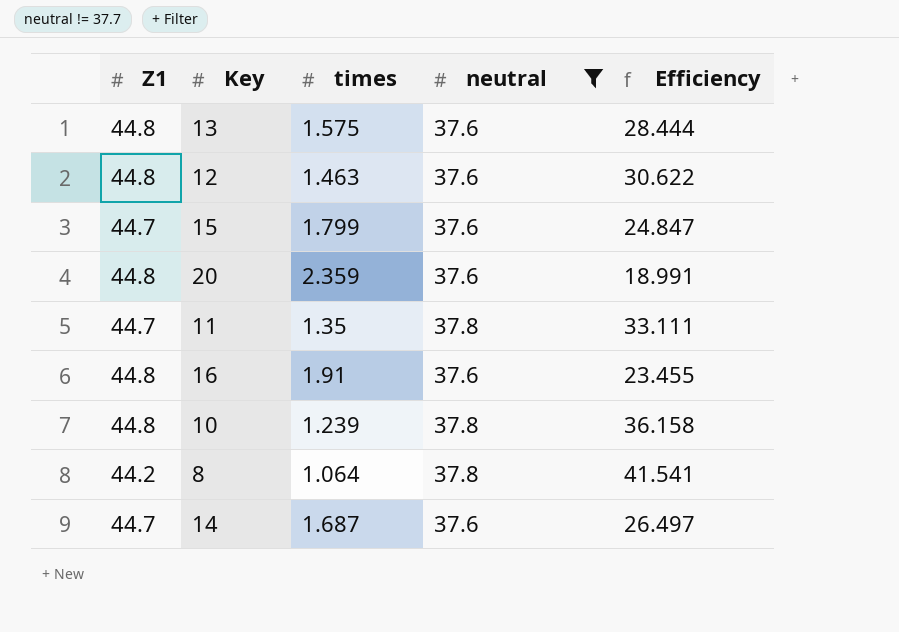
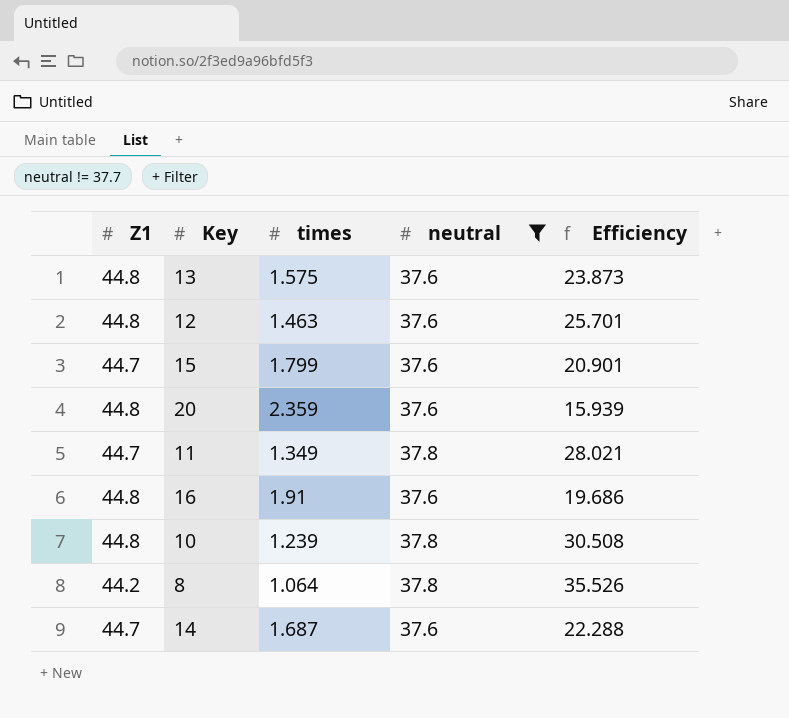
column Efficiency | formula: [Z1] / [times] -> [neutral] / [times]
11 | times: 1.35 -> 1.349

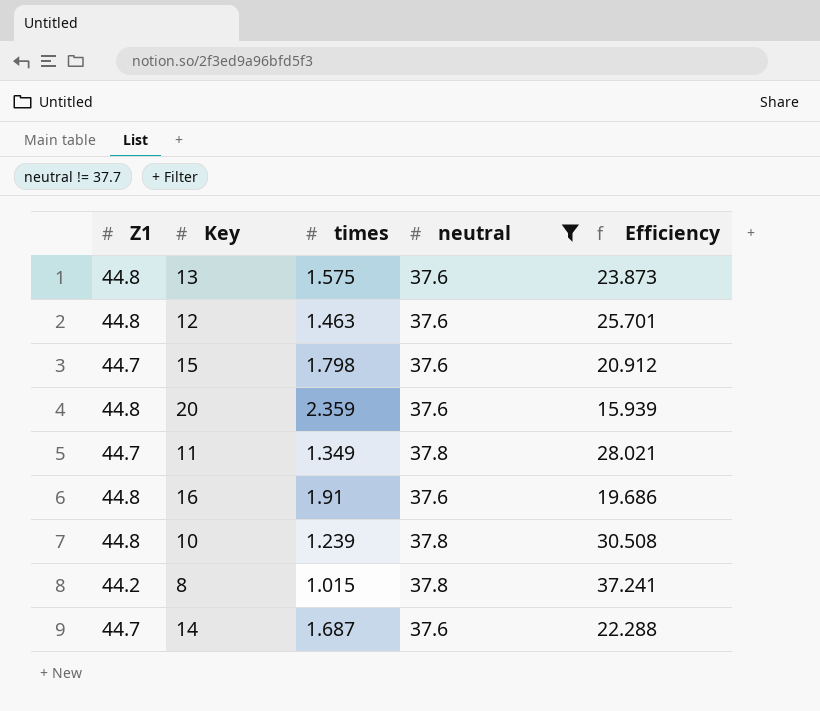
15 | times: 1.799 -> 1.798
15 | Efficiency: 20.901 -> 20.912
8 | times: 1.064 -> 1.015
8 | Efficiency: 35.526 -> 37.241

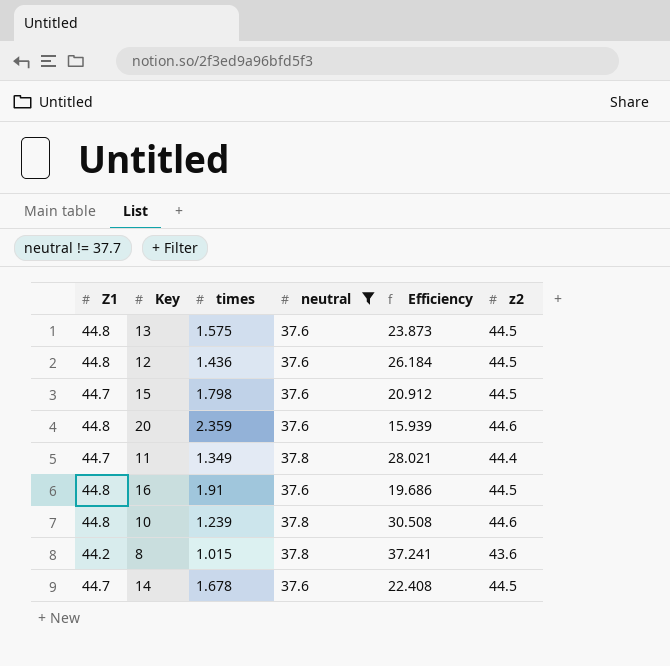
column z2 | position: none -> 6
12 | times: 1.463 -> 1.436
12 | Efficiency: 25.701 -> 26.184
14 | times: 1.687 -> 1.678
14 | Efficiency: 22.288 -> 22.408

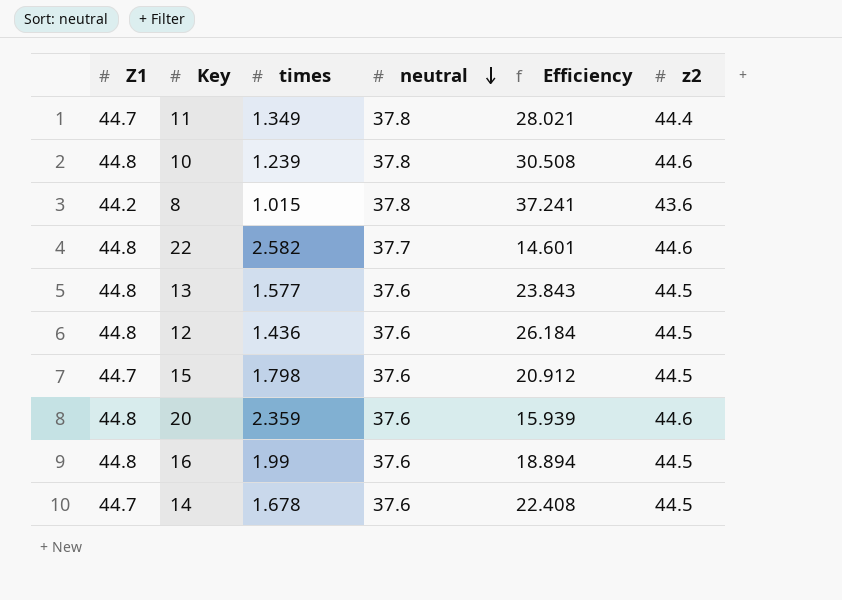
filter: neutral != 37.7 -> none
row order: none -> neutral descending
13 | times: 1.575 -> 1.577
13 | Efficiency: 23.873 -> 23.843
16 | times: 1.91 -> 1.99
16 | Efficiency: 19.686 -> 18.894

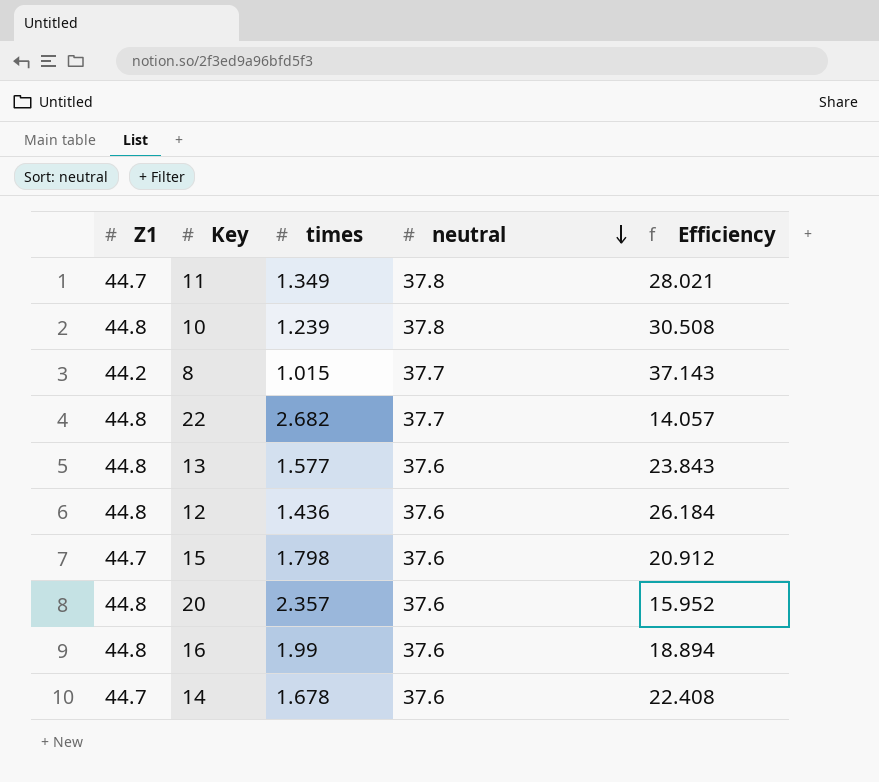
column z2 | position: 6 -> none
8 | neutral: 37.8 -> 37.7
8 | Efficiency: 37.241 -> 37.143
22 | times: 2.582 -> 2.682
22 | Efficiency: 14.601 -> 14.057
20 | times: 2.359 -> 2.357
20 | Efficiency: 15.939 -> 15.952

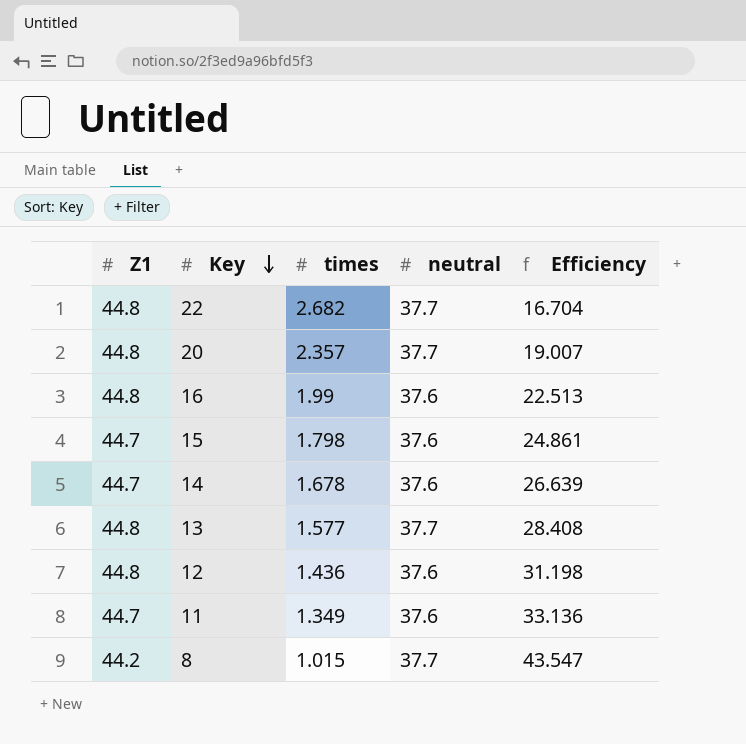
row order: neutral descending -> Key descending
column Efficiency | formula: [neutral] / [times] -> [Z1] / [times]
row 10: 44.8 | 1.239 | 37.8 | 30.508 -> none
20 | neutral: 37.6 -> 37.7
13 | neutral: 37.6 -> 37.7
11 | neutral: 37.8 -> 37.6

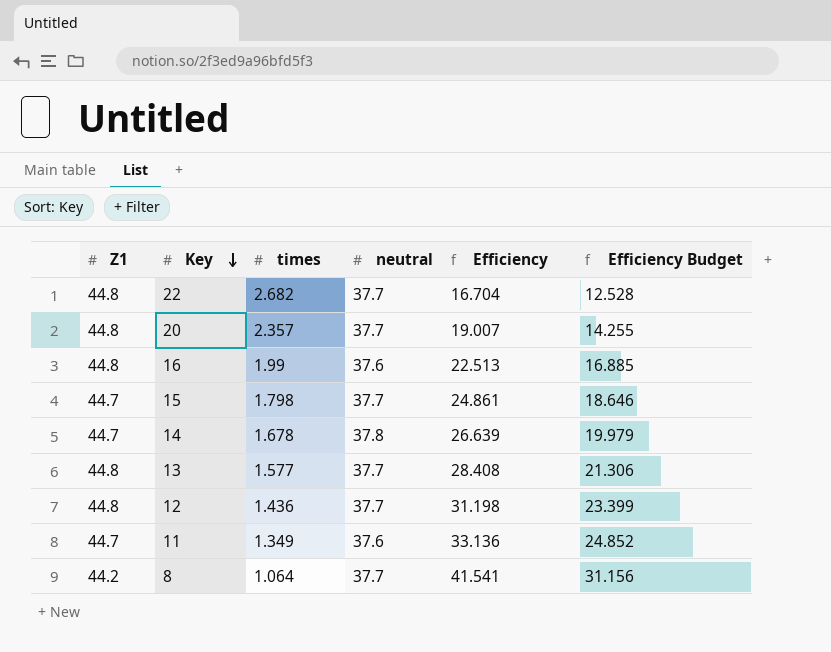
column Efficiency Budget | formula: none -> [Efficiency] * 0.75
15 | neutral: 37.6 -> 37.7
14 | neutral: 37.6 -> 37.8
12 | neutral: 37.6 -> 37.7
8 | times: 1.015 -> 1.064
8 | Efficiency: 43.547 -> 41.541

